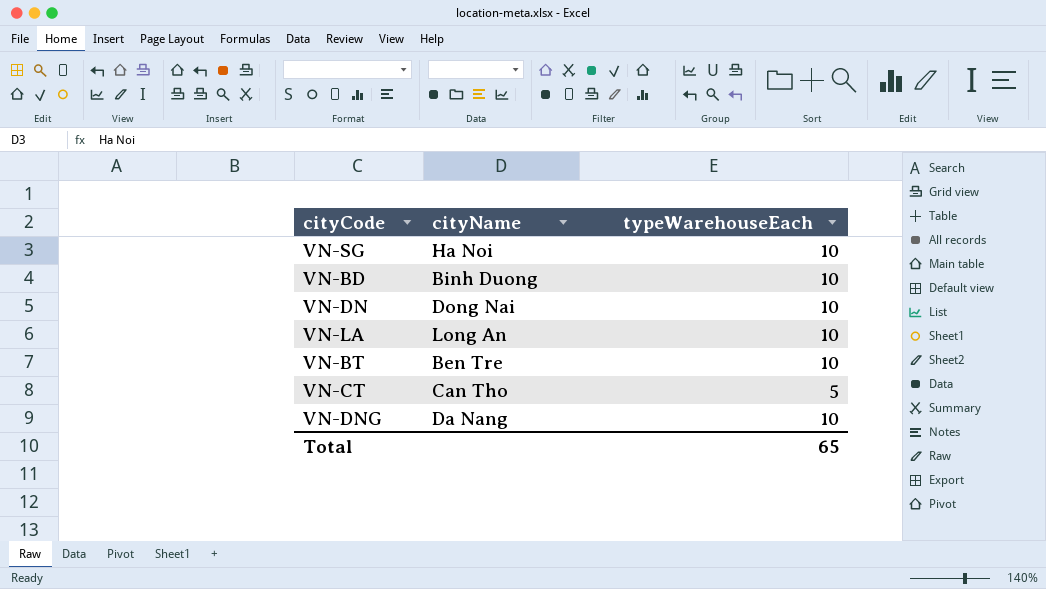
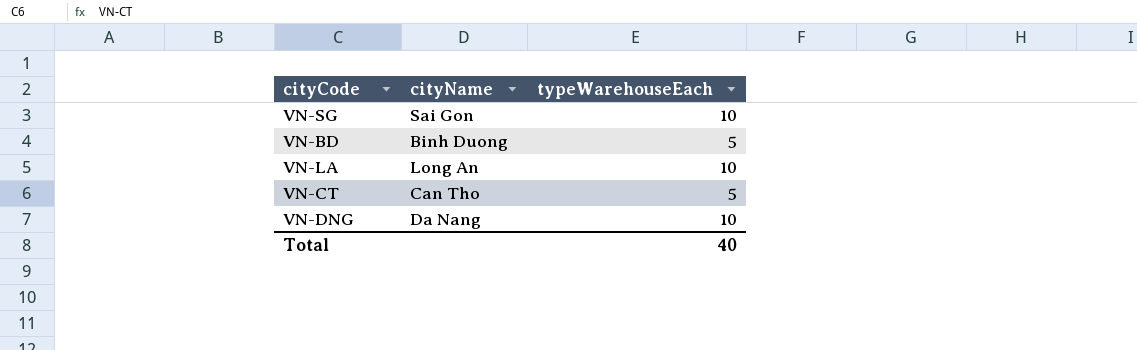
row VN-DN: Dong Nai | 10 -> none
row VN-BT: Ben Tre | 10 -> none
VN-SG | cityName: Ha Noi -> Sai Gon
VN-BD | typeWarehouseEach: 10 -> 5
Total | typeWarehouseEach: 65 -> 40

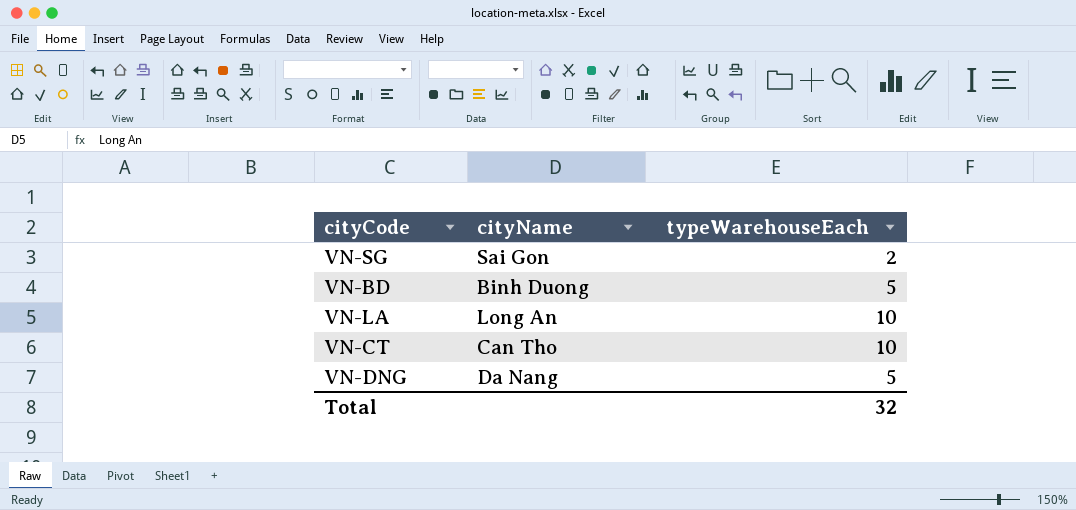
VN-SG | typeWarehouseEach: 10 -> 2
VN-CT | typeWarehouseEach: 5 -> 10
VN-DNG | typeWarehouseEach: 10 -> 5
Total | typeWarehouseEach: 40 -> 32

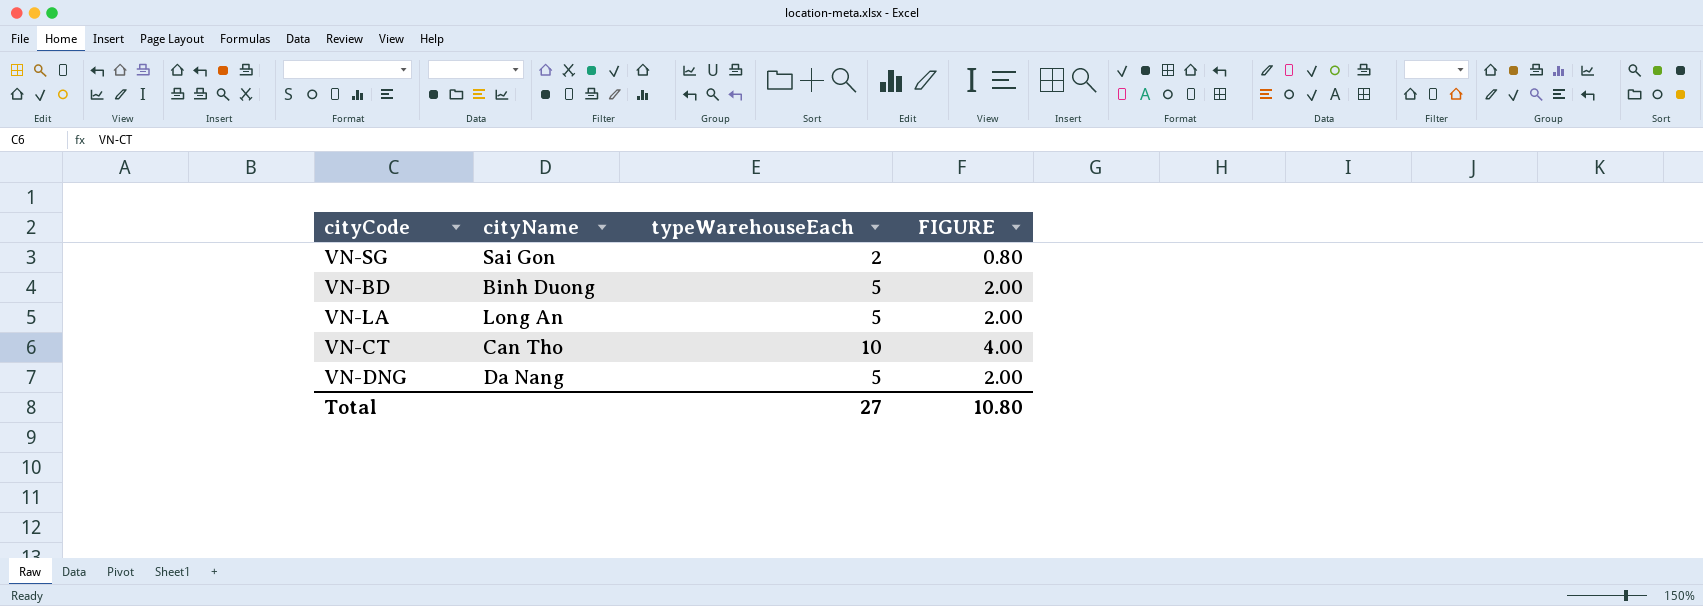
column FIGURE | formula: none -> [typeWarehouseEach] * 0.4
VN-LA | typeWarehouseEach: 10 -> 5
Total | typeWarehouseEach: 32 -> 27

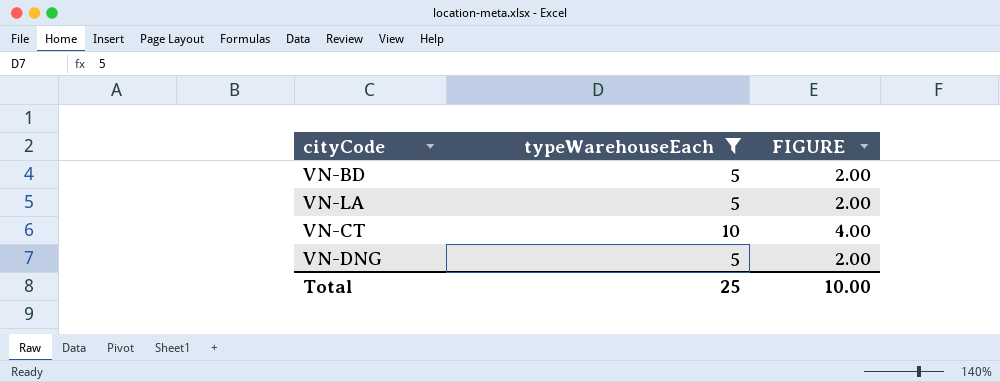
filter: none -> typeWarehouseEach != 2
column cityName | position: 2 -> none
Total | typeWarehouseEach: 27 -> 25
Total | FIGURE: 10.80 -> 10.00

